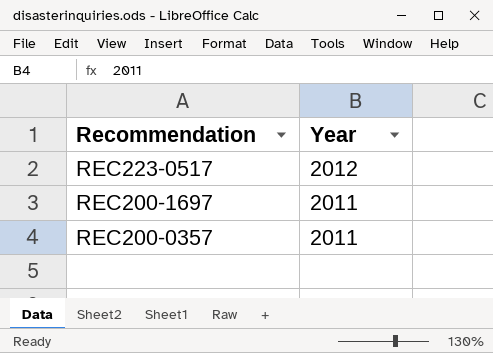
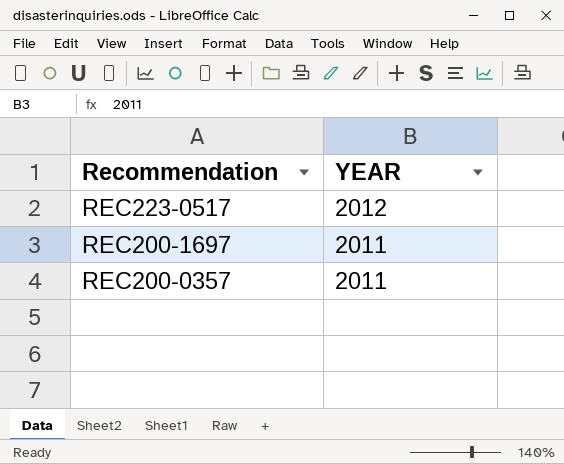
column name: Year -> YEAR

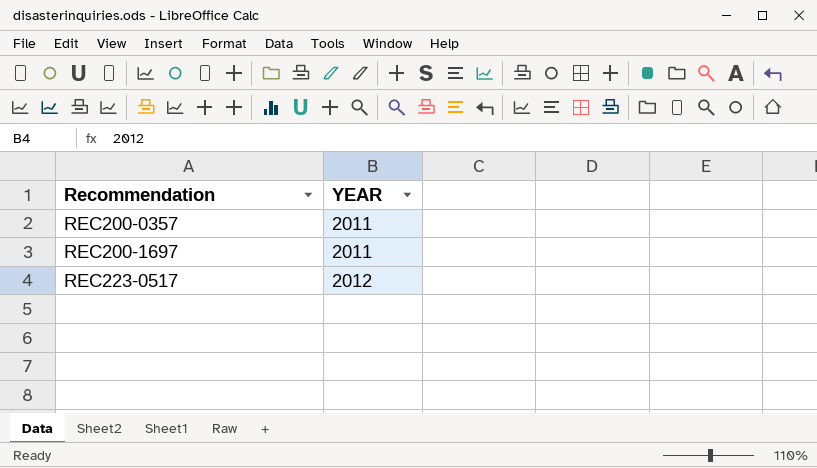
row order: Recommendation descending -> Recommendation ascending

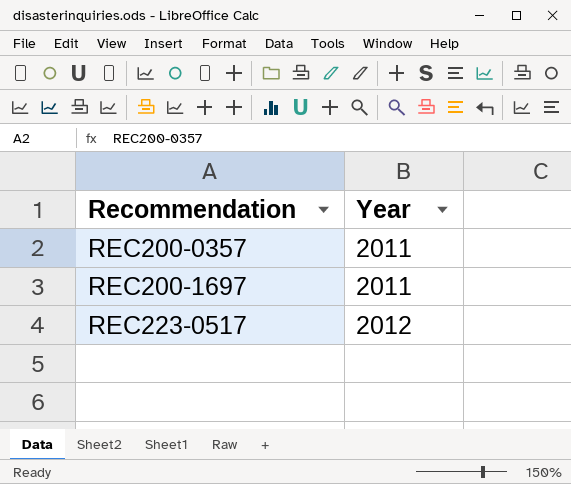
column name: YEAR -> Year

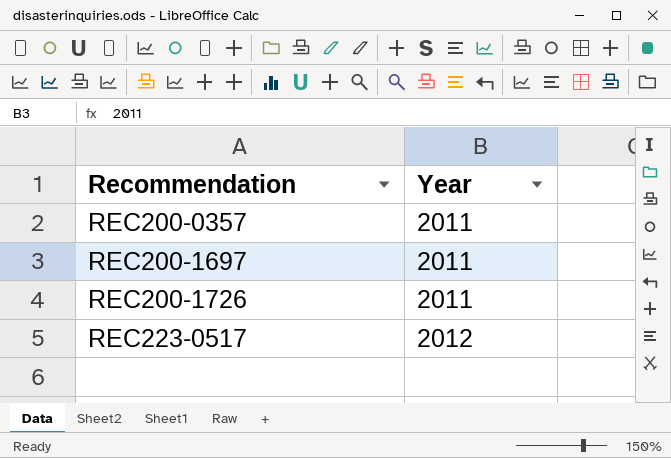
row REC200-1726: none -> 2011

